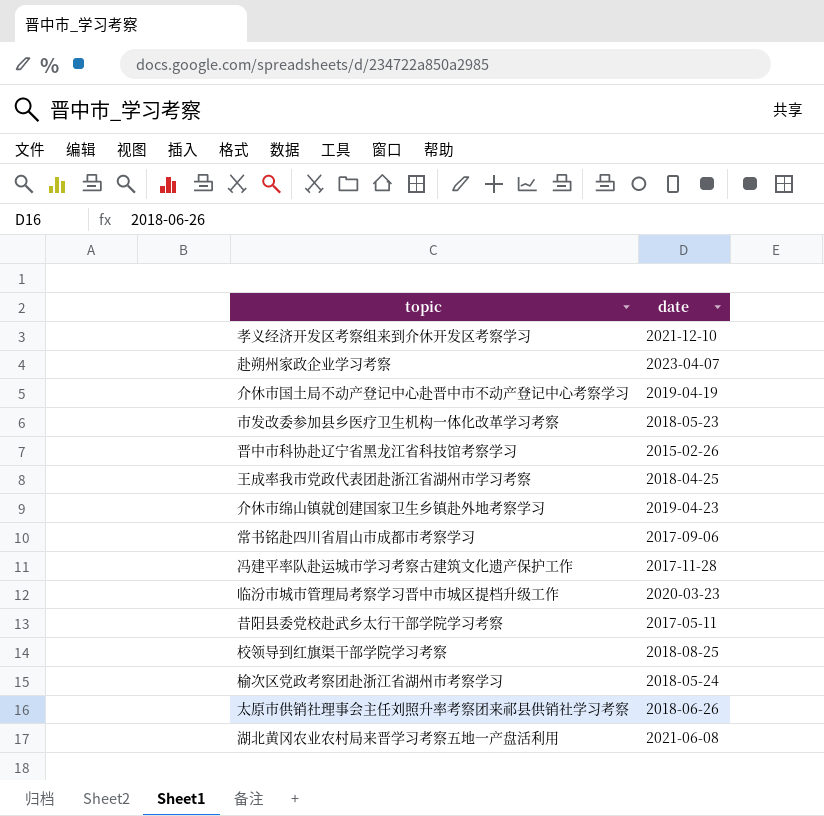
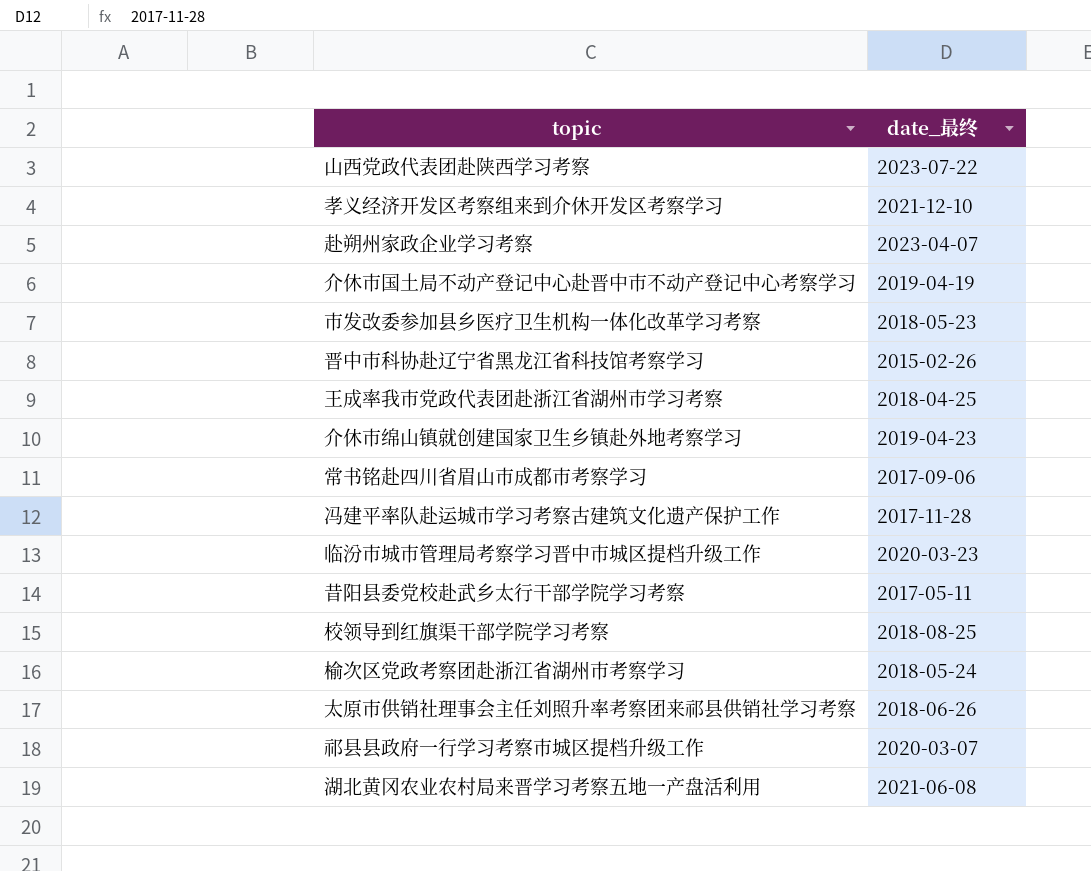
column name: date -> date_最终
row 山西党政代表团赴陕西学习考察: none -> 2023-07-22
row 祁县县政府一行学习考察市城区提档升级工作: none -> 2020-03-07

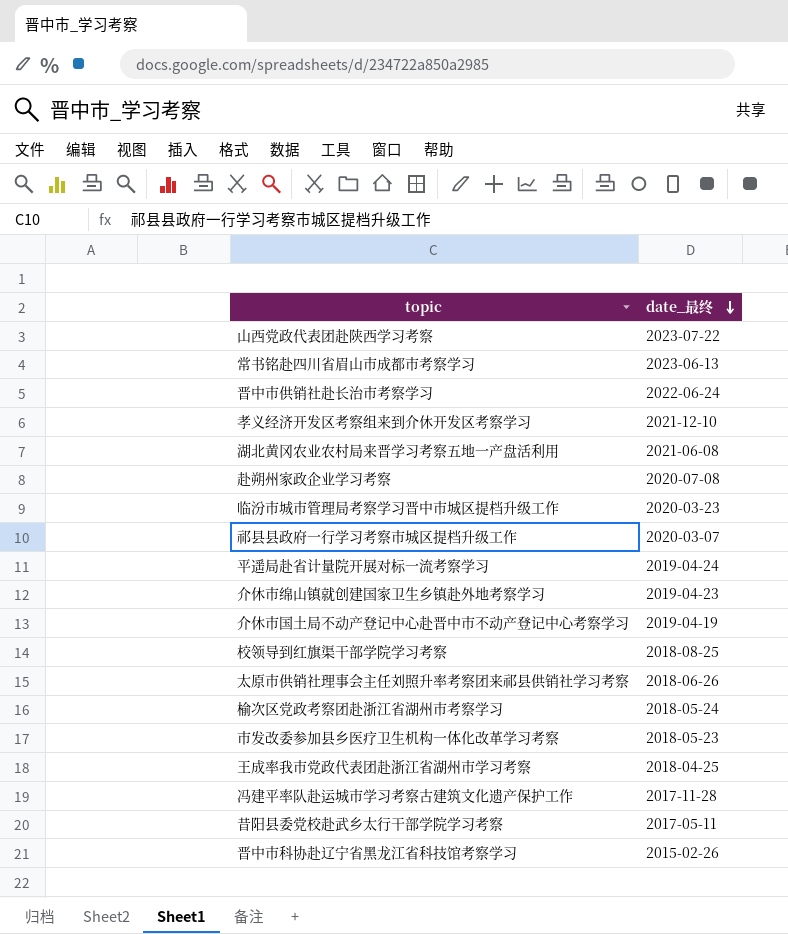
row order: none -> date_最终 descending
常书铭赴四川省眉山市成都市考察学习 | date_最终: 2017-09-06 -> 2023-06-13
row 晋中市供销社赴长治市考察学习: none -> 2022-06-24
赴朔州家政企业学习考察 | date_最终: 2023-04-07 -> 2020-07-08
row 平遥局赴省计量院开展对标一流考察学习: none -> 2019-04-24

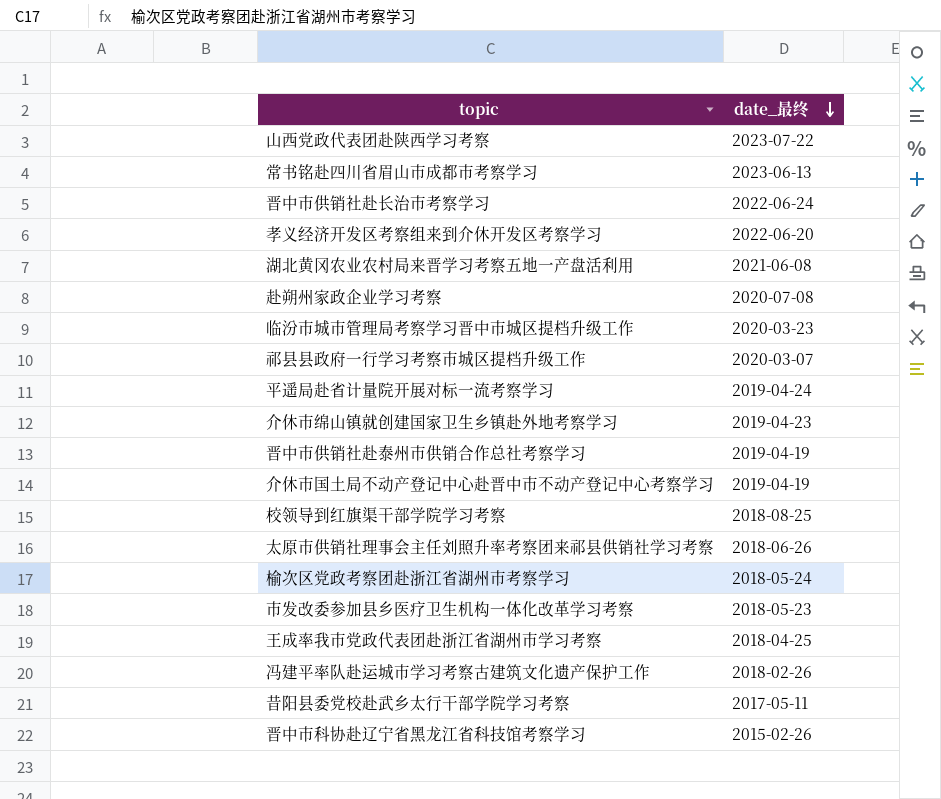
孝义经济开发区考察组来到介休开发区考察学习 | date_最终: 2021-12-10 -> 2022-06-20
row 晋中市供销社赴泰州市供销合作总社考察学习: none -> 2019-04-19
冯建平率队赴运城市学习考察古建筑文化遗产保护工作 | date_最终: 2017-11-28 -> 2018-02-26

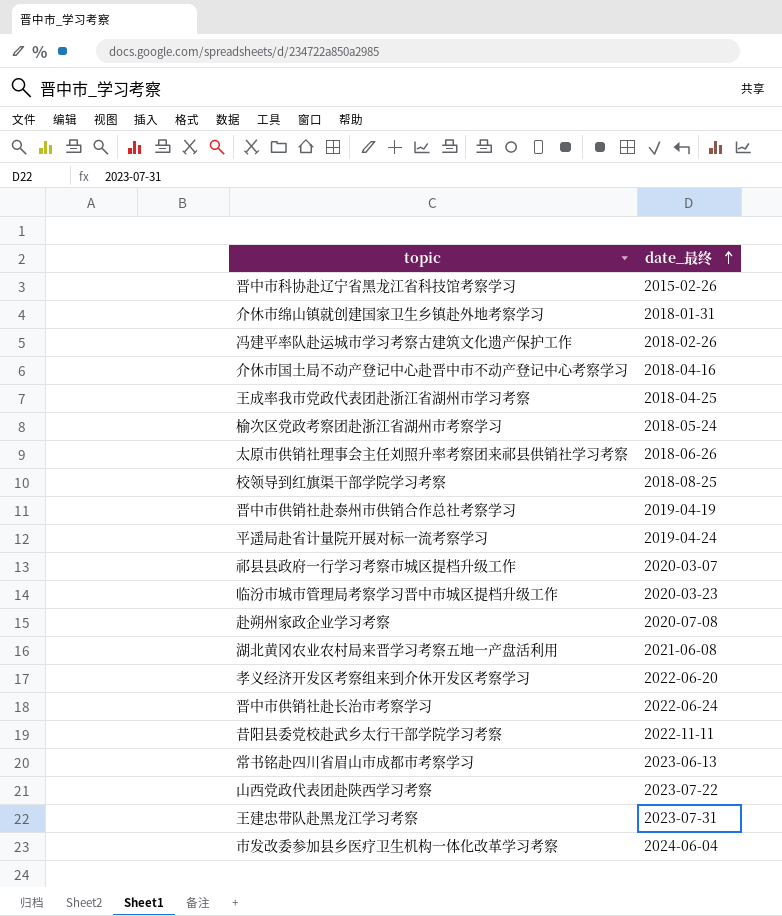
row order: date_最终 descending -> date_最终 ascending
介休市绵山镇就创建国家卫生乡镇赴外地考察学习 | date_最终: 2019-04-23 -> 2018-01-31
介休市国土局不动产登记中心赴晋中市不动产登记中心考察学习 | date_最终: 2019-04-19 -> 2018-04-16
昔阳县委党校赴武乡太行干部学院学习考察 | date_最终: 2017-05-11 -> 2022-11-11
row 王建忠带队赴黑龙江学习考察: none -> 2023-07-31
市发改委参加县乡医疗卫生机构一体化改革学习考察 | date_最终: 2018-05-23 -> 2024-06-04

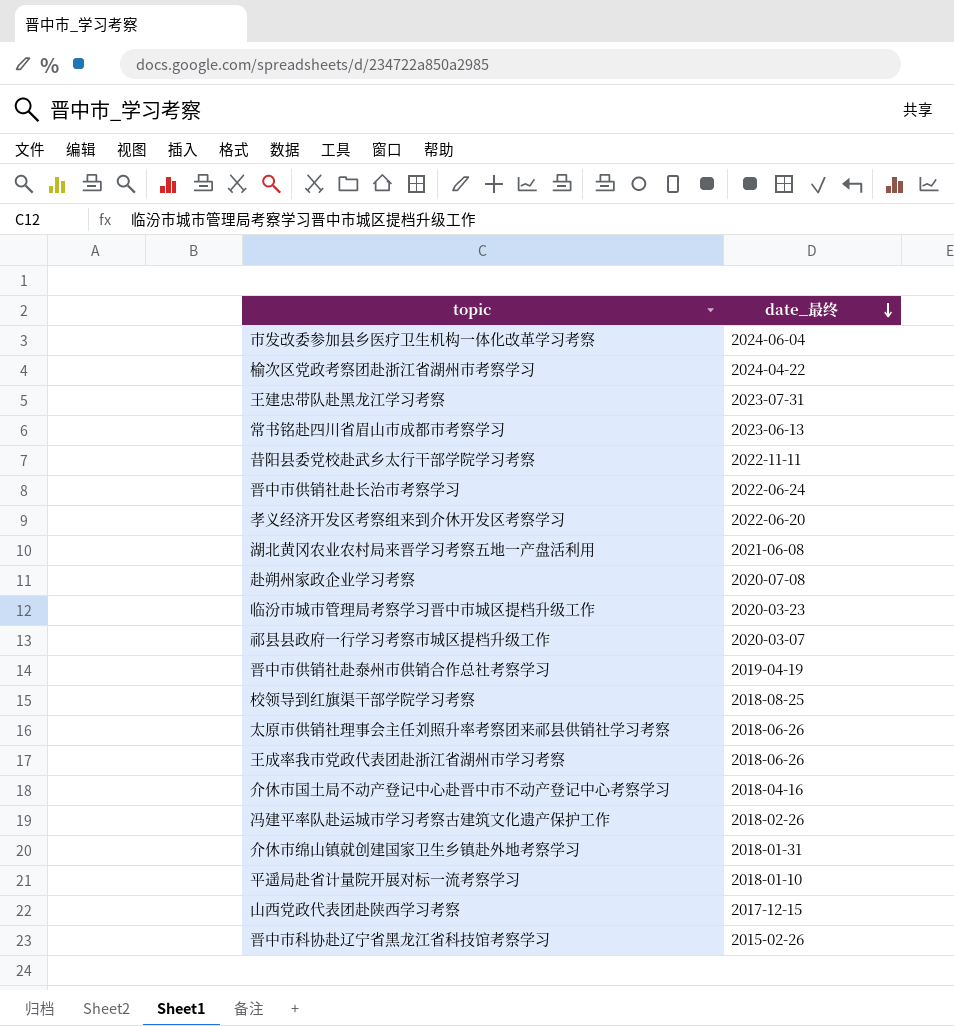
row order: date_最终 ascending -> date_最终 descending
榆次区党政考察团赴浙江省湖州市考察学习 | date_最终: 2018-05-24 -> 2024-04-22
王成率我市党政代表团赴浙江省湖州市学习考察 | date_最终: 2018-04-25 -> 2018-06-26
平遥局赴省计量院开展对标一流考察学习 | date_最终: 2019-04-24 -> 2018-01-10
山西党政代表团赴陕西学习考察 | date_最终: 2023-07-22 -> 2017-12-15

